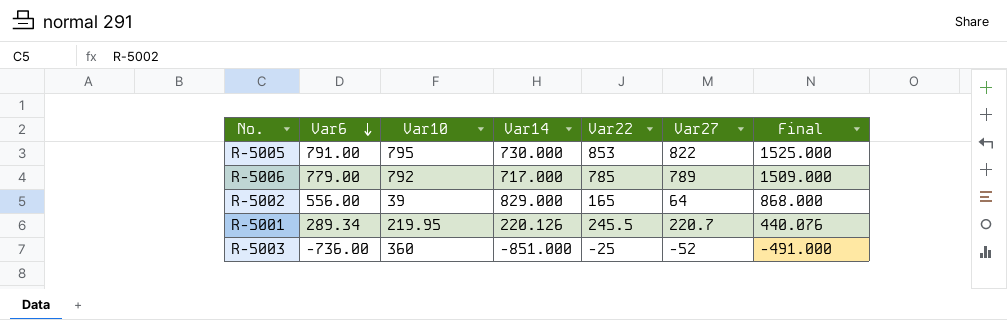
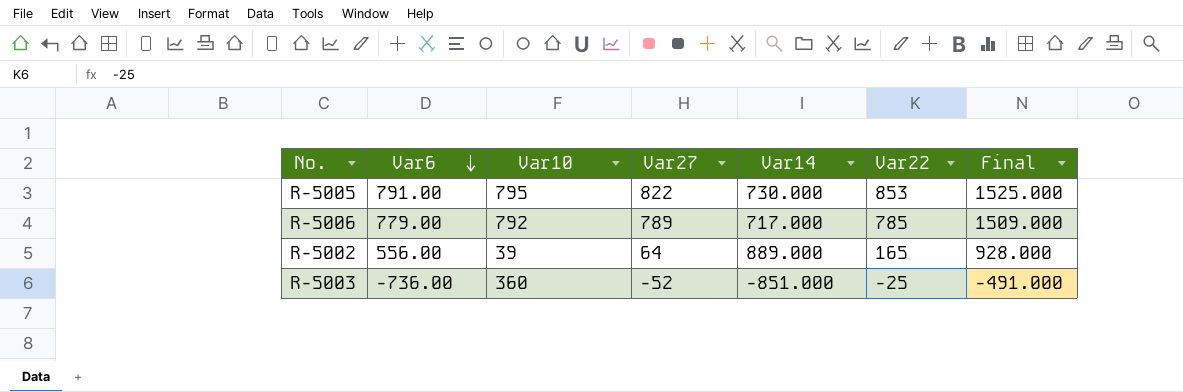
column Var27 | position: 6 -> 4
row R-5001: 289.34 | 219.95 | 220.126 | 245.5 | 220.7 | 440.076 -> none
R-5002 | Var14: 829.000 -> 889.000
R-5002 | Final: 868.000 -> 928.000

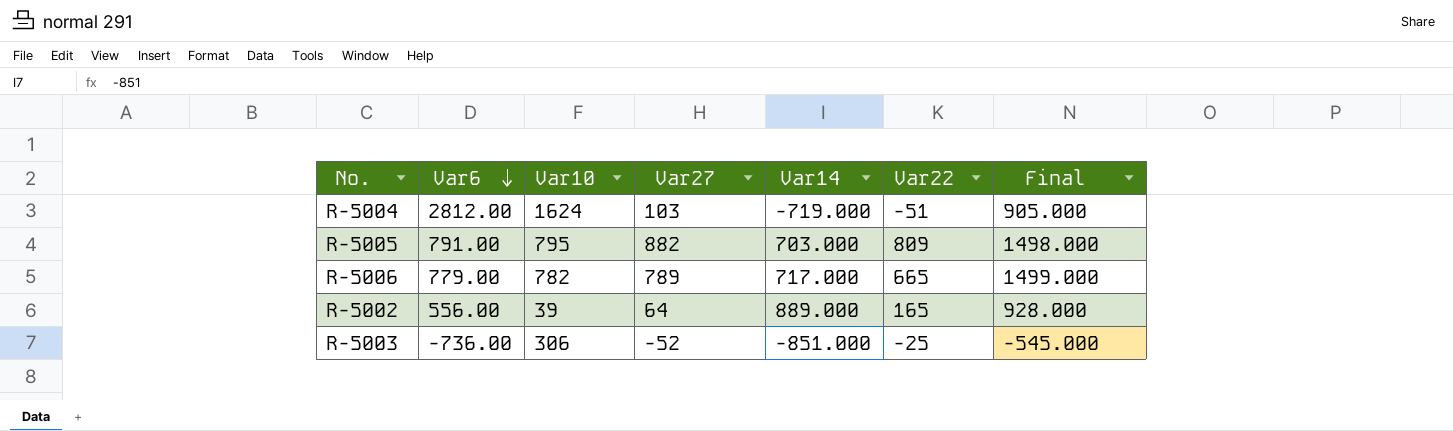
row R-5004: none -> 2812.00 | 1624 | 103 | -719.000 | -51 | 905.000
R-5005 | Var27: 822 -> 882
R-5005 | Var14: 730.000 -> 703.000
R-5005 | Var22: 853 -> 809
R-5005 | Final: 1525.000 -> 1498.000
R-5006 | Var10: 792 -> 782
R-5006 | Var22: 785 -> 665
R-5006 | Final: 1509.000 -> 1499.000
R-5003 | Var10: 360 -> 306
R-5003 | Final: -491.000 -> -545.000

